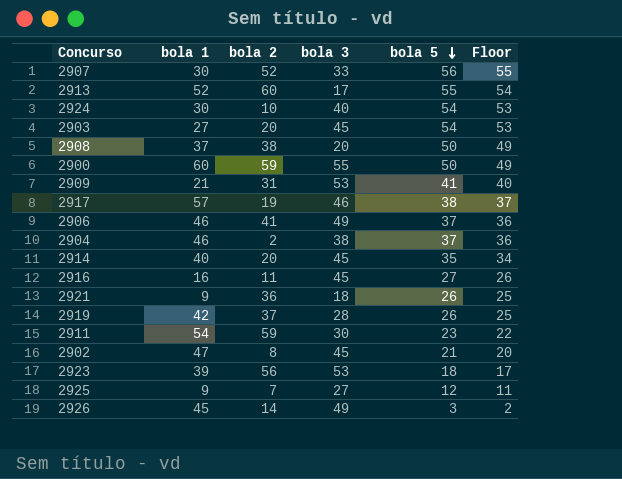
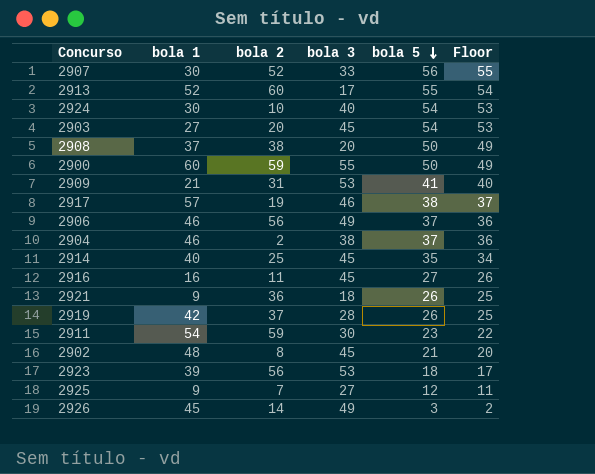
2906 | bola 2: 41 -> 56
2914 | bola 2: 20 -> 25
2902 | bola 1: 47 -> 48

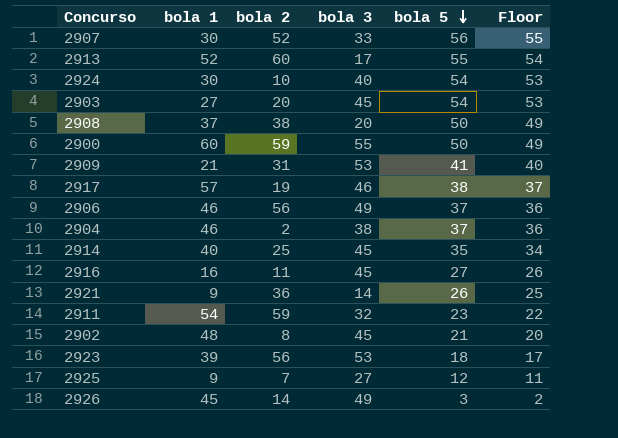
row 2919: 42 | 37 | 28 | 26 | 25 -> none
2921 | bola 3: 18 -> 14
2911 | bola 3: 30 -> 32

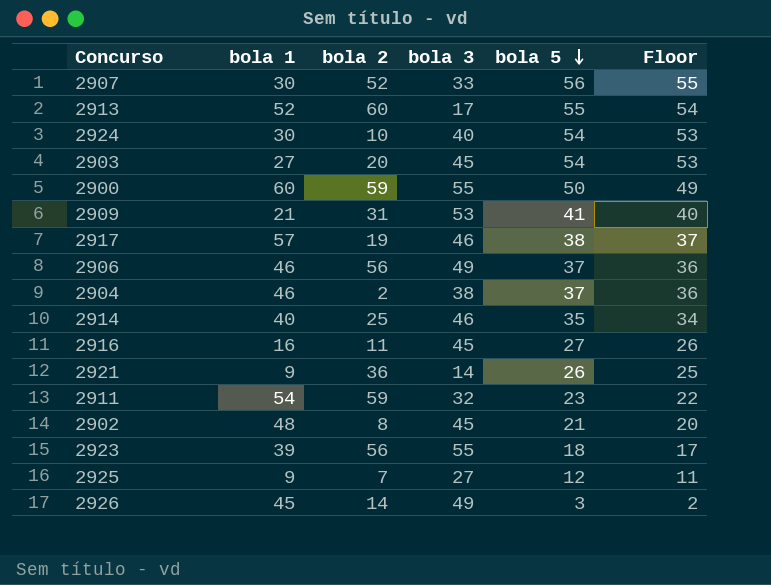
row 2908: 37 | 38 | 20 | 50 | 49 -> none
2914 | bola 3: 45 -> 46
2923 | bola 3: 53 -> 55

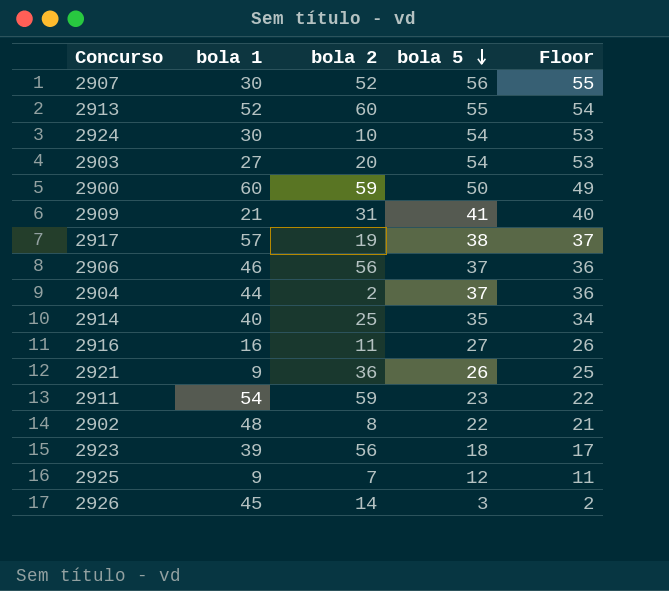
column bola 3 | position: 4 -> none
2904 | bola 1: 46 -> 44
2902 | bola 5: 21 -> 22
2902 | Floor: 20 -> 21

